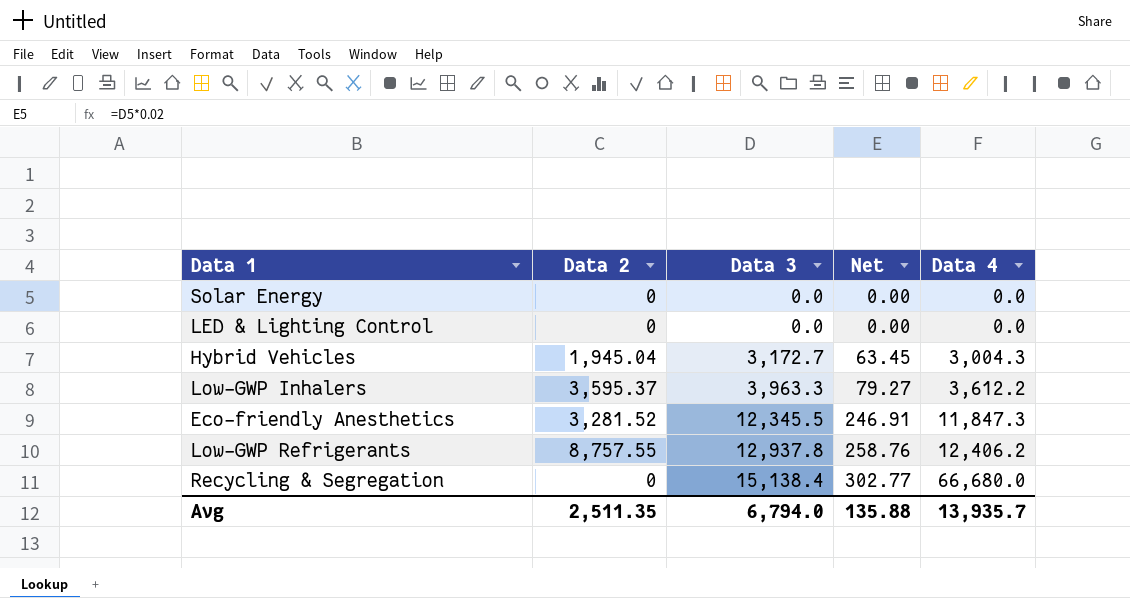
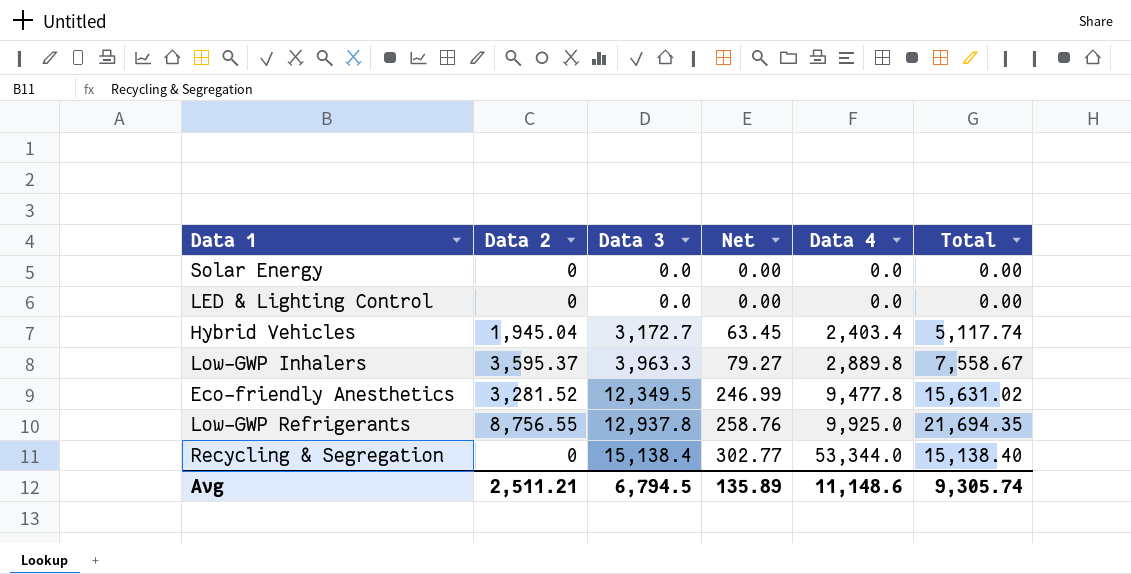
column Total | formula: none -> [Data 2] + [Data 3]
Hybrid Vehicles | Data 4: 3,004.3 -> 2,403.4
Low-GWP Inhalers | Data 4: 3,612.2 -> 2,889.8
Eco-friendly Anesthetics | Data 3: 12,345.5 -> 12,349.5
Eco-friendly Anesthetics | Net: 246.91 -> 246.99
Eco-friendly Anesthetics | Data 4: 11,847.3 -> 9,477.8
Low-GWP Refrigerants | Data 2: 8,757.55 -> 8,756.55
Low-GWP Refrigerants | Data 4: 12,406.2 -> 9,925.0
Recycling & Segregation | Data 4: 66,680.0 -> 53,344.0
Avg | Data 2: 2,511.35 -> 2,511.21
Avg | Data 3: 6,794.0 -> 6,794.5
Avg | Net: 135.88 -> 135.89
Avg | Data 4: 13,935.7 -> 11,148.6

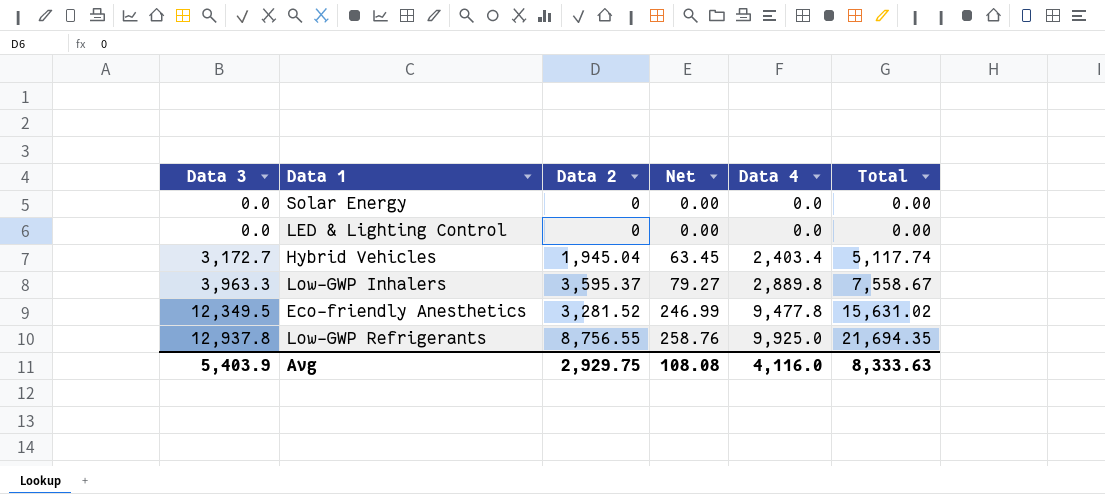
column Data 3 | position: 3 -> 1
row Recycling & Segregation: 0 | 15,138.4 | 302.77 | 53,344.0 | 15,138.40 -> none
Avg | Data 3: 6,794.5 -> 5,403.9
Avg | Data 2: 2,511.21 -> 2,929.75
Avg | Net: 135.89 -> 108.08
Avg | Data 4: 11,148.6 -> 4,116.0
Avg | Total: 9,305.74 -> 8,333.63

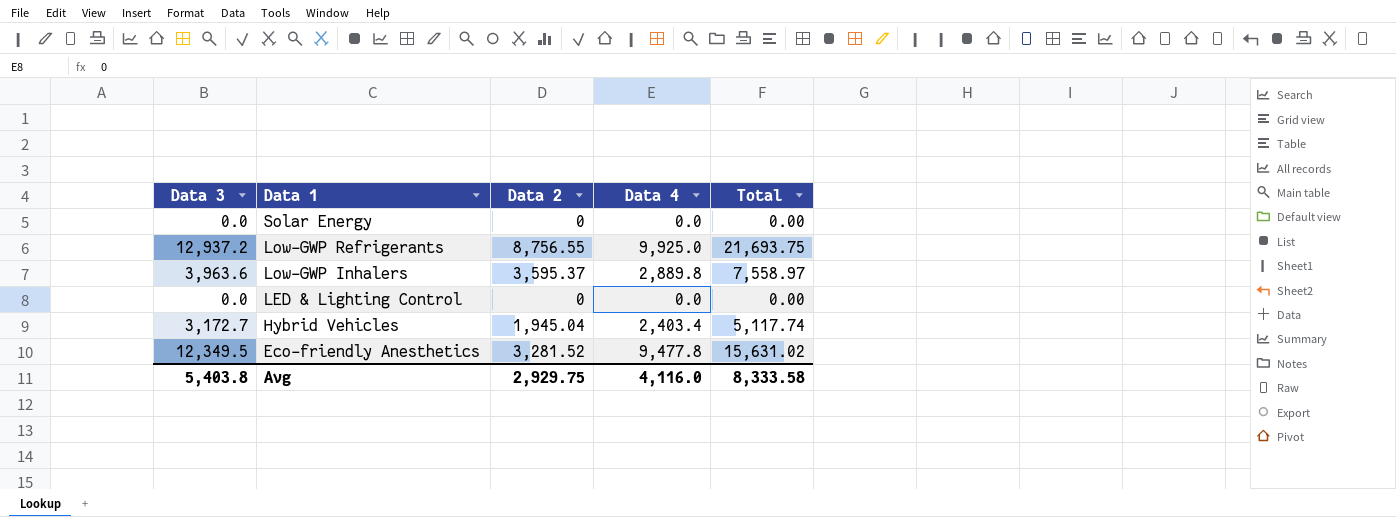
row order: Data 3 ascending -> Data 1 descending
column Net | formula: [Data 3] * 0.02 -> none
Low-GWP Refrigerants | Data 3: 12,937.8 -> 12,937.2
Low-GWP Refrigerants | Total: 21,694.35 -> 21,693.75
Low-GWP Inhalers | Data 3: 3,963.3 -> 3,963.6
Low-GWP Inhalers | Total: 7,558.67 -> 7,558.97
Avg | Data 3: 5,403.9 -> 5,403.8
Avg | Total: 8,333.63 -> 8,333.58

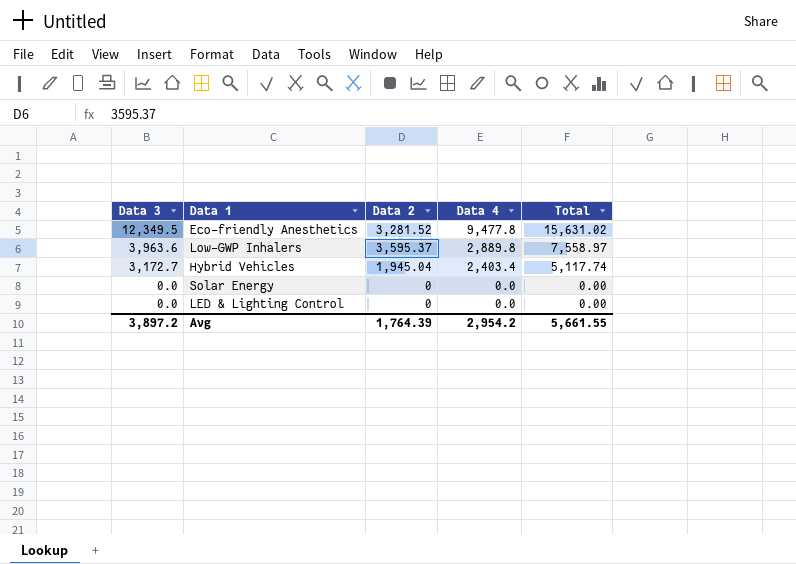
row order: Data 1 descending -> Data 3 descending
row Low-GWP Refrigerants: 12,937.2 | 8,756.55 | 9,925.0 | 21,693.75 -> none
Avg | Data 3: 5,403.8 -> 3,897.2
Avg | Data 2: 2,929.75 -> 1,764.39
Avg | Data 4: 4,116.0 -> 2,954.2
Avg | Total: 8,333.58 -> 5,661.55

